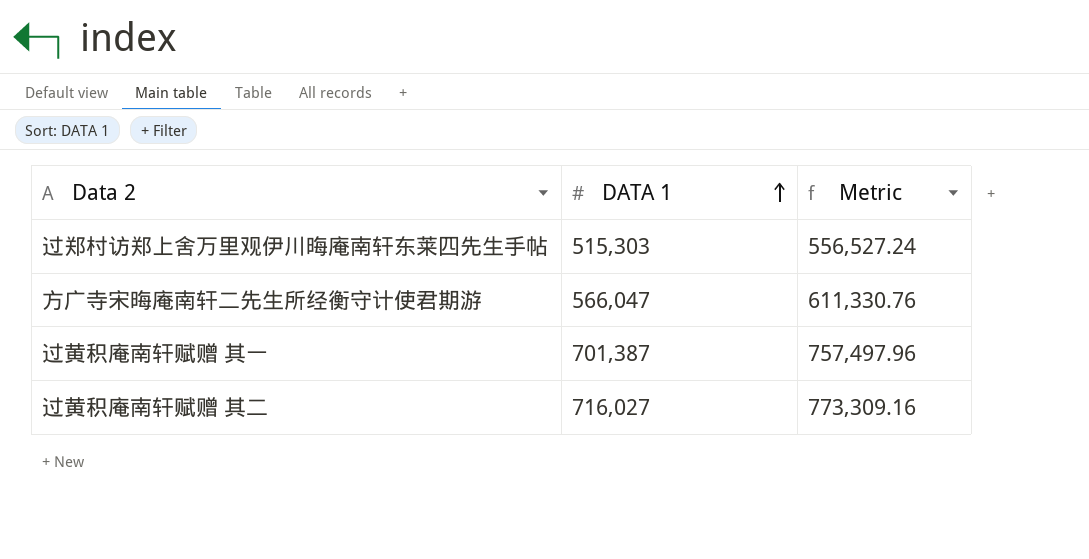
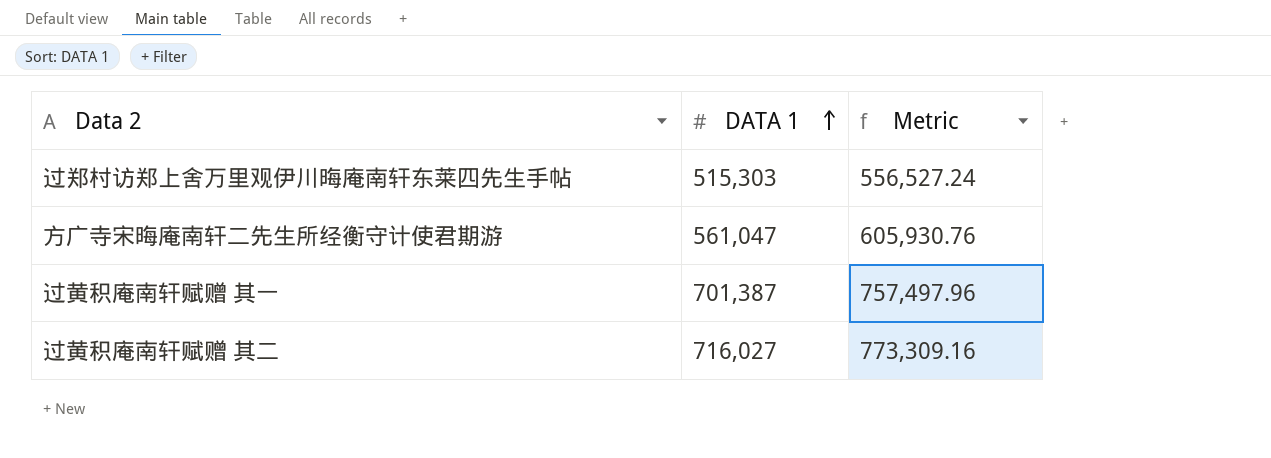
方广寺宋晦庵南轩二先生所经衡守计使君期游 | DATA 1: 566,047 -> 561,047
方广寺宋晦庵南轩二先生所经衡守计使君期游 | Metric: 611,330.76 -> 605,930.76

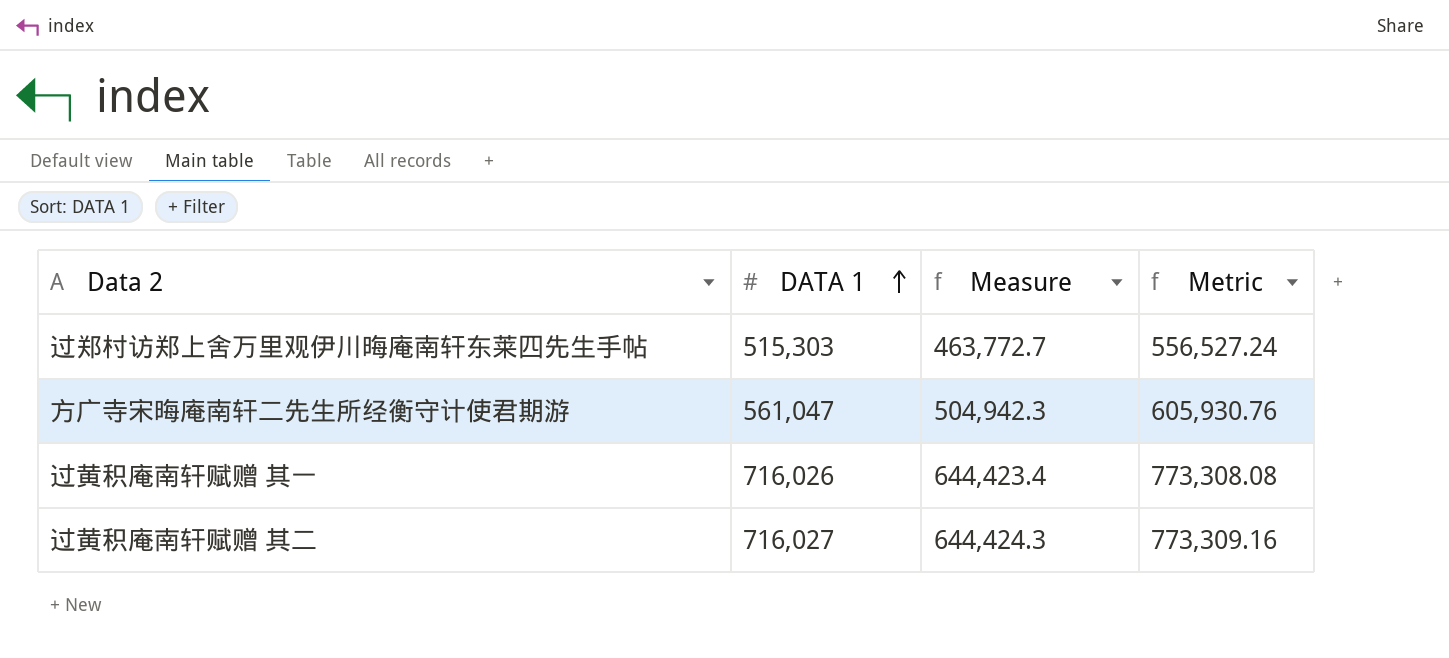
column Measure | formula: none -> [DATA 1] * 0.9
过黄积庵南轩赋赠 其一 | DATA 1: 701,387 -> 716,026
过黄积庵南轩赋赠 其一 | Metric: 757,497.96 -> 773,308.08

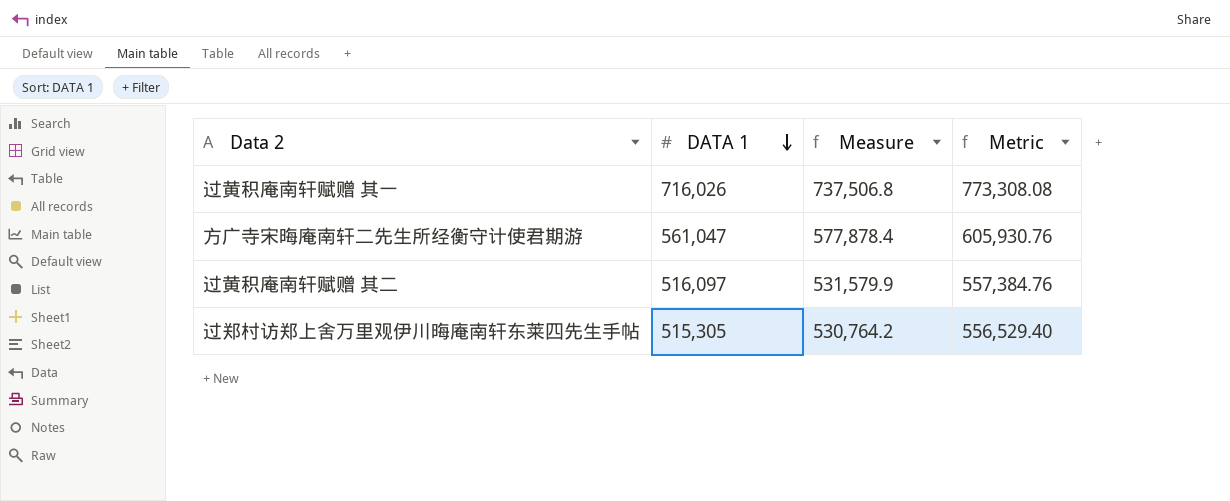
row order: DATA 1 ascending -> DATA 1 descending
column Measure | formula: [DATA 1] * 0.9 -> [DATA 1] * 1.03
过黄积庵南轩赋赠 其二 | DATA 1: 716,027 -> 516,097
过黄积庵南轩赋赠 其二 | Metric: 773,309.16 -> 557,384.76
过郑村访郑上舍万里观伊川晦庵南轩东莱四先生手帖 | DATA 1: 515,303 -> 515,305
过郑村访郑上舍万里观伊川晦庵南轩东莱四先生手帖 | Metric: 556,527.24 -> 556,529.40

